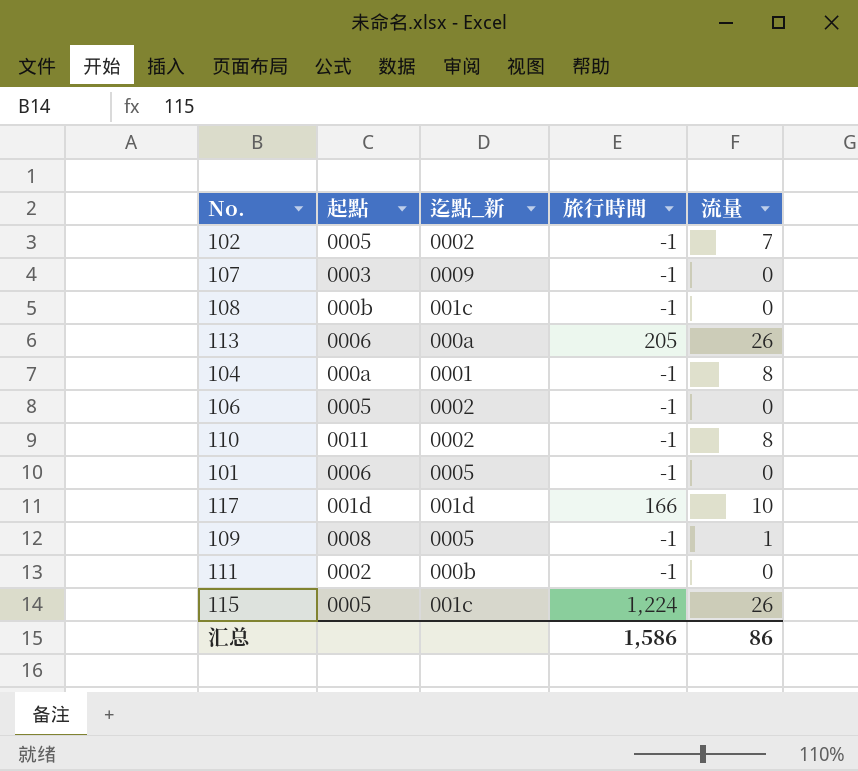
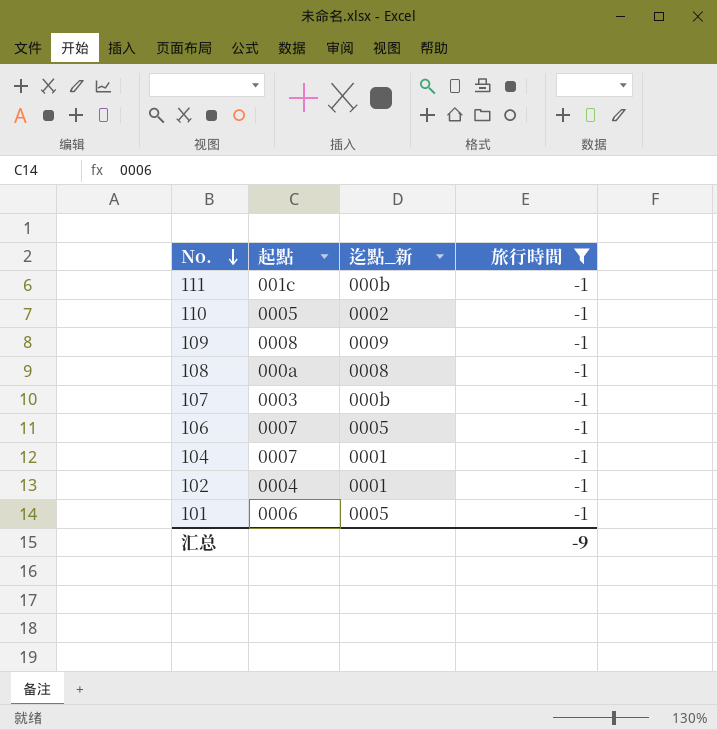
filter: none -> 旅行時間 = -1
row order: none -> No. descending
column 流量 | position: 5 -> none
111 | 起點: 0002 -> 001c
110 | 起點: 0011 -> 0005
109 | 迄點_新: 0005 -> 0009
108 | 起點: 000b -> 000a
108 | 迄點_新: 001c -> 0008
107 | 迄點_新: 0009 -> 000b
106 | 起點: 0005 -> 0007
106 | 迄點_新: 0002 -> 0005
104 | 起點: 000a -> 0007
102 | 起點: 0005 -> 0004
102 | 迄點_新: 0002 -> 0001
汇总 | 旅行時間: 1,586 -> -9

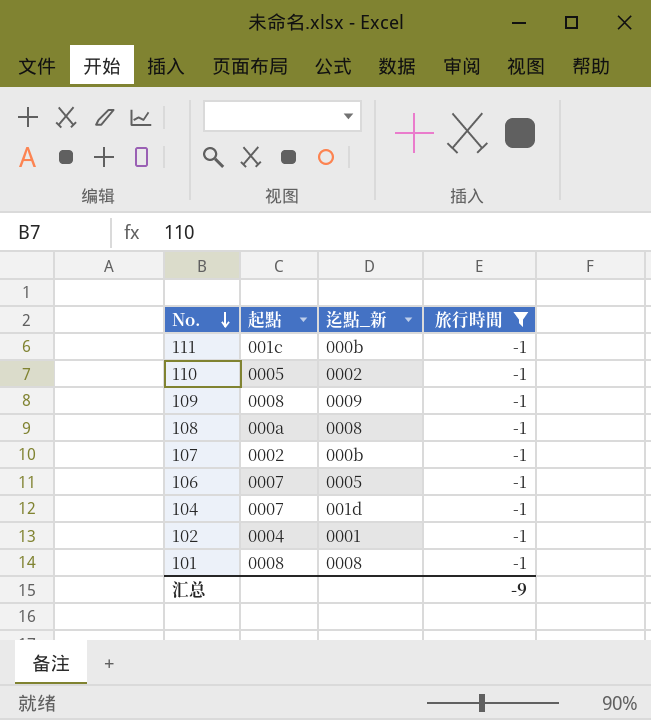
107 | 起點: 0003 -> 0002
104 | 迄點_新: 0001 -> 001d
101 | 起點: 0006 -> 0008
101 | 迄點_新: 0005 -> 0008

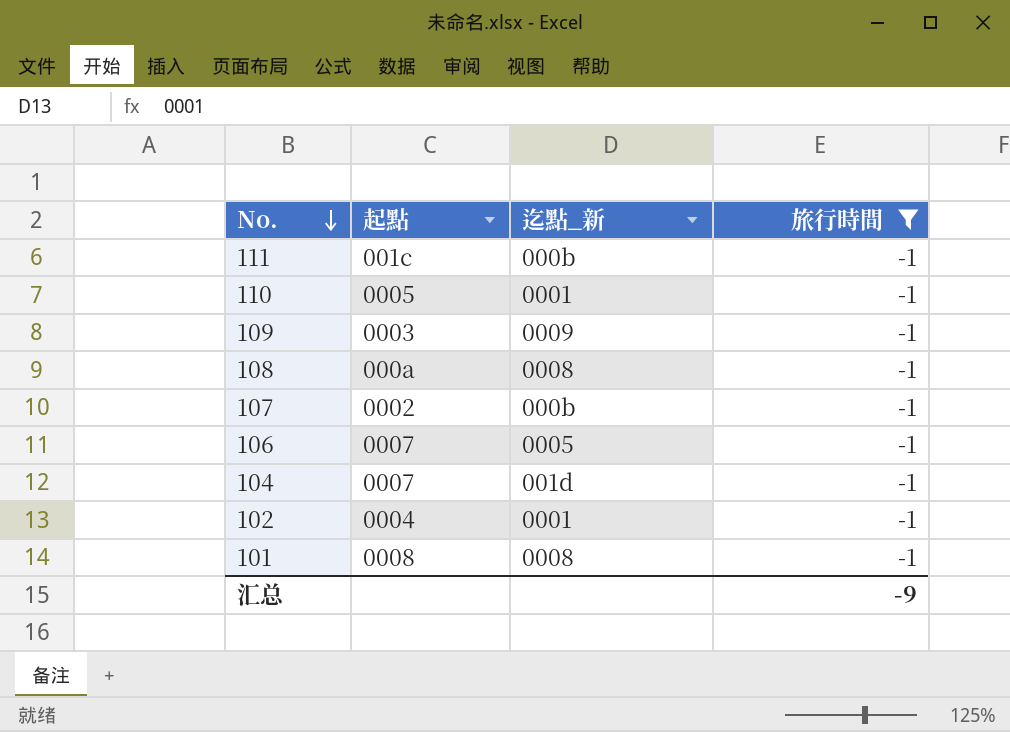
110 | 迄點_新: 0002 -> 0001
109 | 起點: 0008 -> 0003

